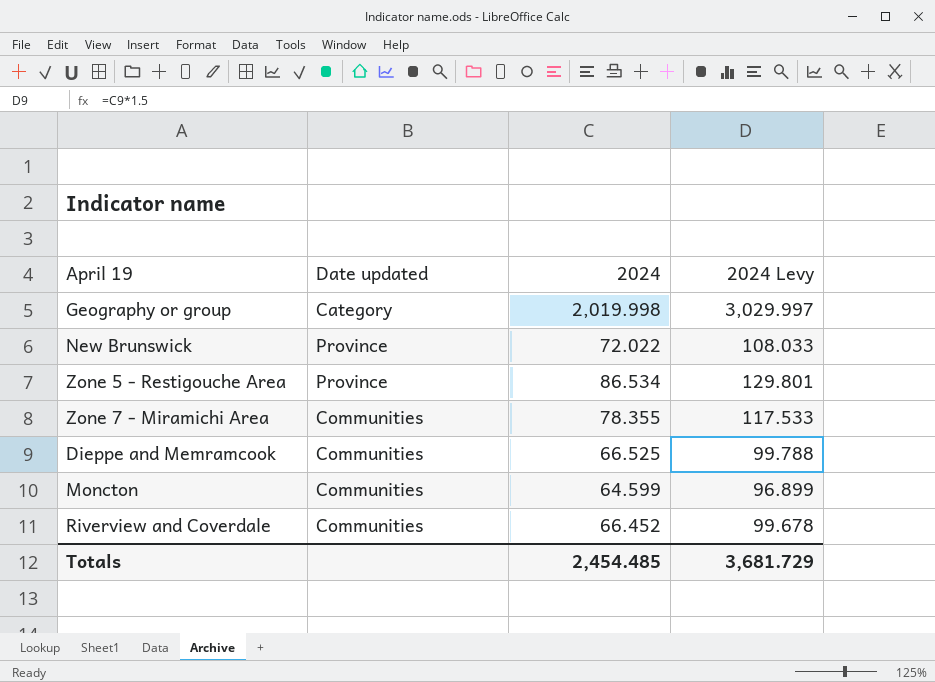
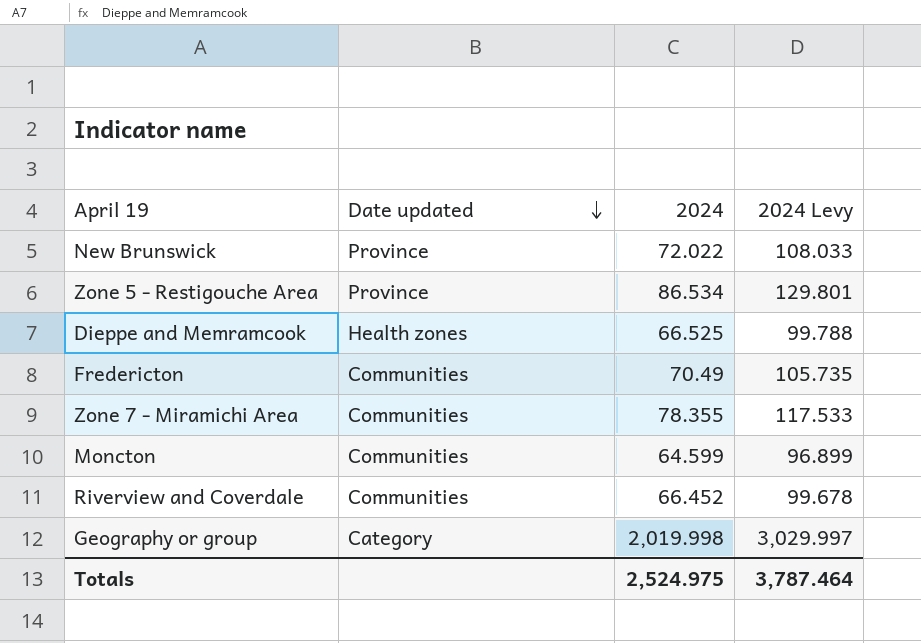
row order: none -> Date updated descending
Dieppe and Memramcook | Date updated: Communities -> Health zones
row Fredericton: none -> Communities | 70.49 | 105.735
Totals | 2024: 2,454.485 -> 2,524.975
Totals | 2024 Levy: 3,681.729 -> 3,787.464

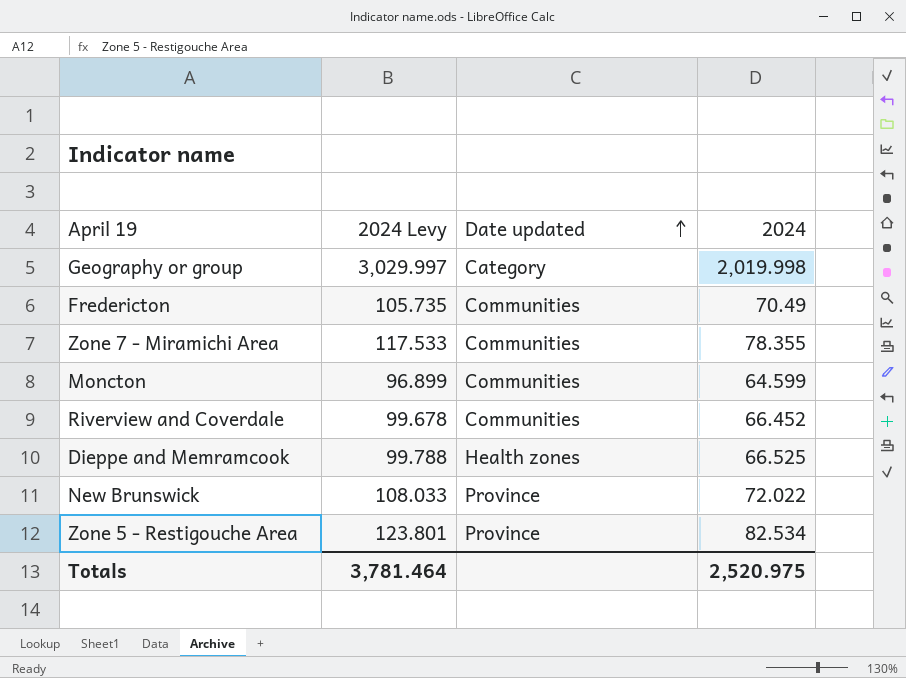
row order: Date updated descending -> Date updated ascending
column 2024 Levy | position: 4 -> 2
Zone 5 - Restigouche Area | 2024 Levy: 129.801 -> 123.801
Zone 5 - Restigouche Area | 2024: 86.534 -> 82.534
Totals | 2024 Levy: 3,787.464 -> 3,781.464
Totals | 2024: 2,524.975 -> 2,520.975

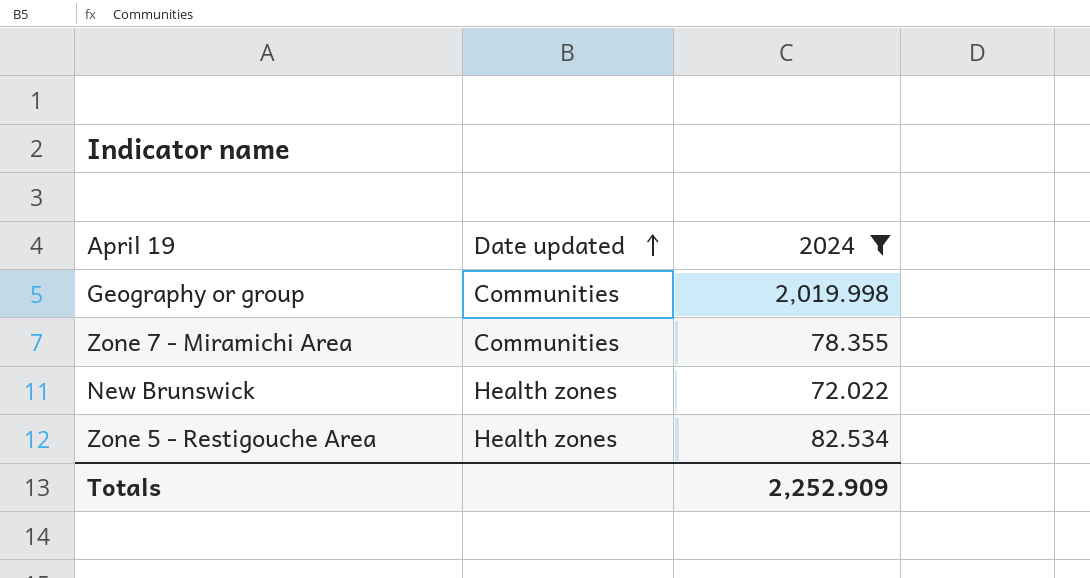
filter: none -> 2024 >= 72.022
column 2024 Levy | formula: [2024] * 1.5 -> none
Geography or group | Date updated: Category -> Communities
New Brunswick | Date updated: Province -> Health zones
Zone 5 - Restigouche Area | Date updated: Province -> Health zones
Totals | 2024: 2,520.975 -> 2,252.909

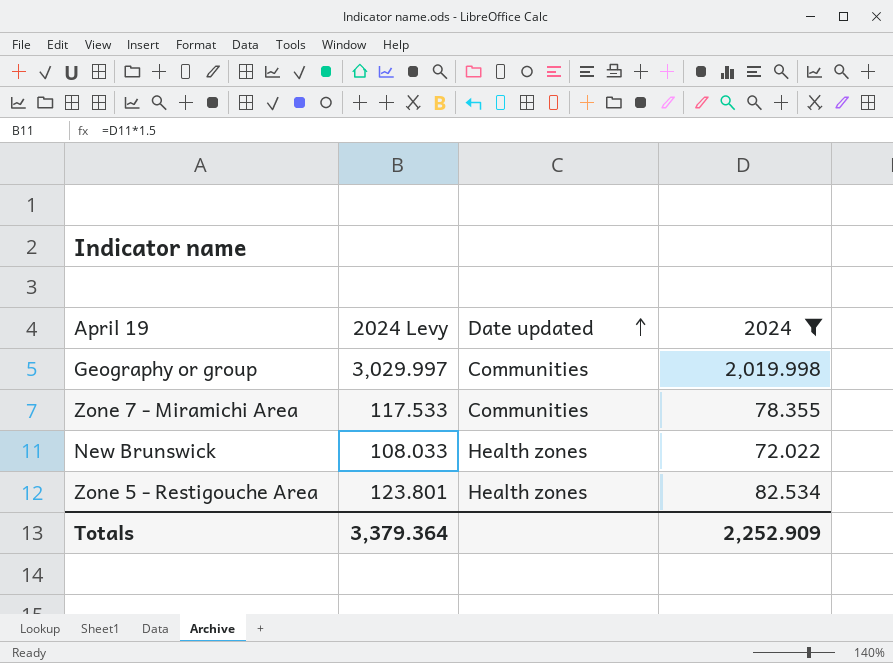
column 2024 Levy | formula: none -> [2024] * 1.5

